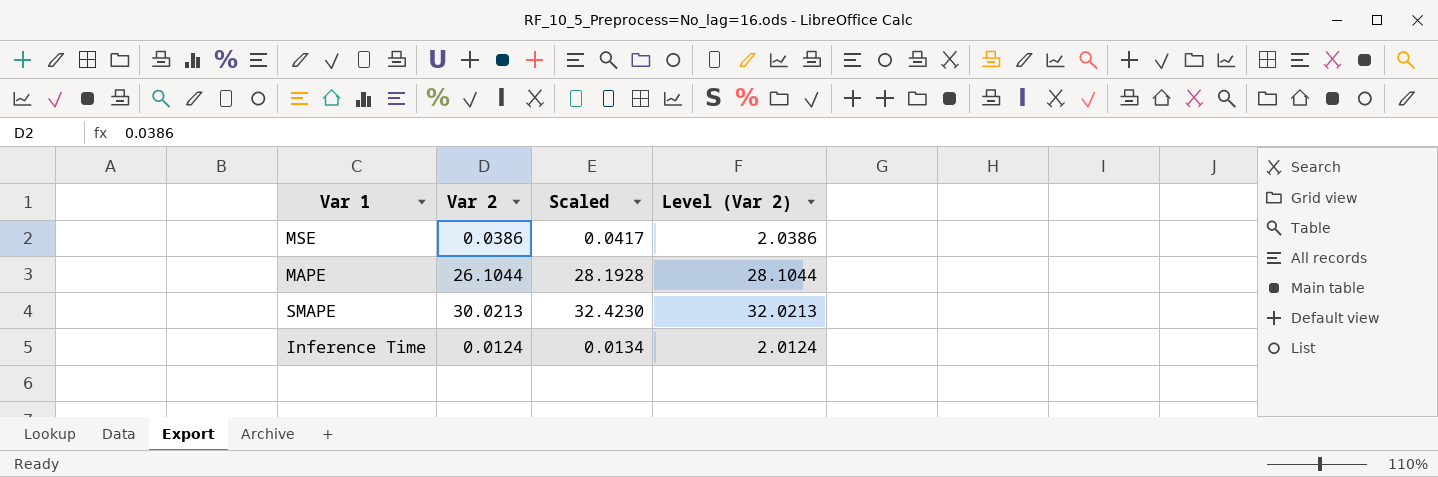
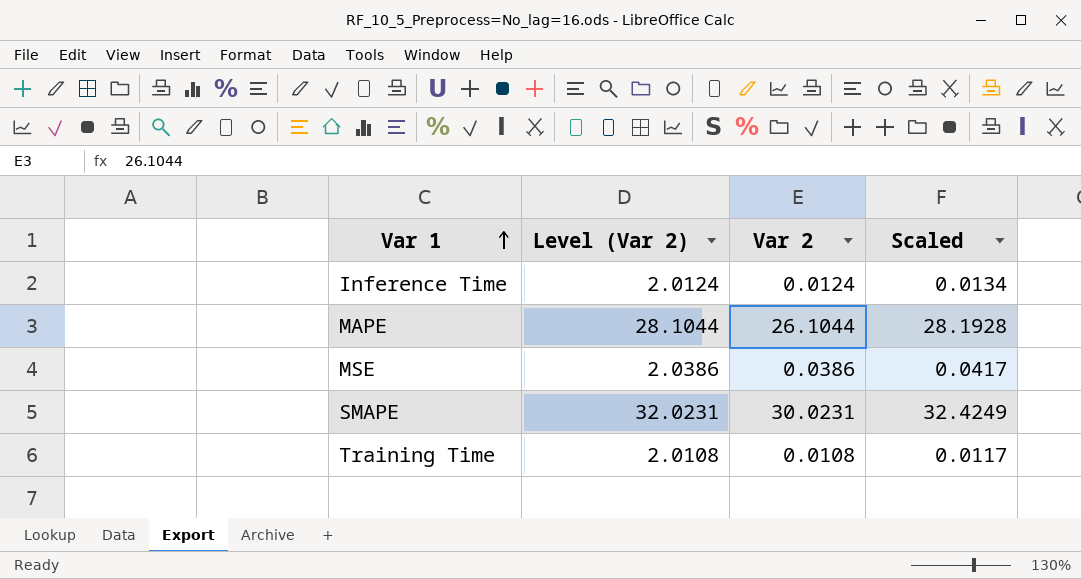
row order: none -> Var 1 ascending
column Level (Var 2) | position: 4 -> 2
SMAPE | Level (Var 2): 32.0213 -> 32.0231
SMAPE | Var 2: 30.0213 -> 30.0231
SMAPE | Scaled: 32.4230 -> 32.4249
row Training Time: none -> 2.0108 | 0.0108 | 0.0117

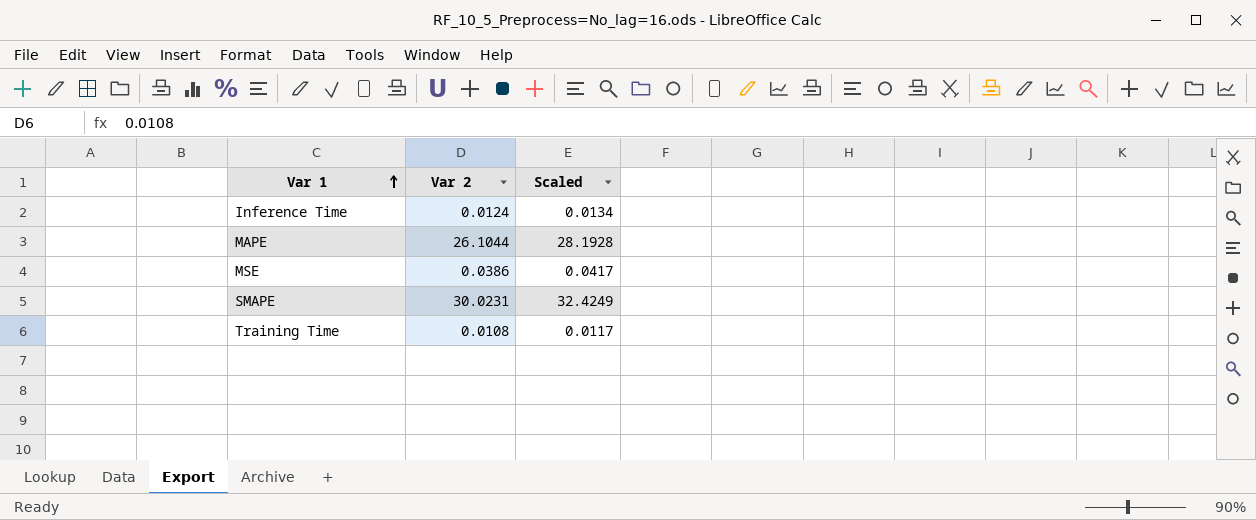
column Level (Var 2) | formula: [Var 2] + 2 -> none

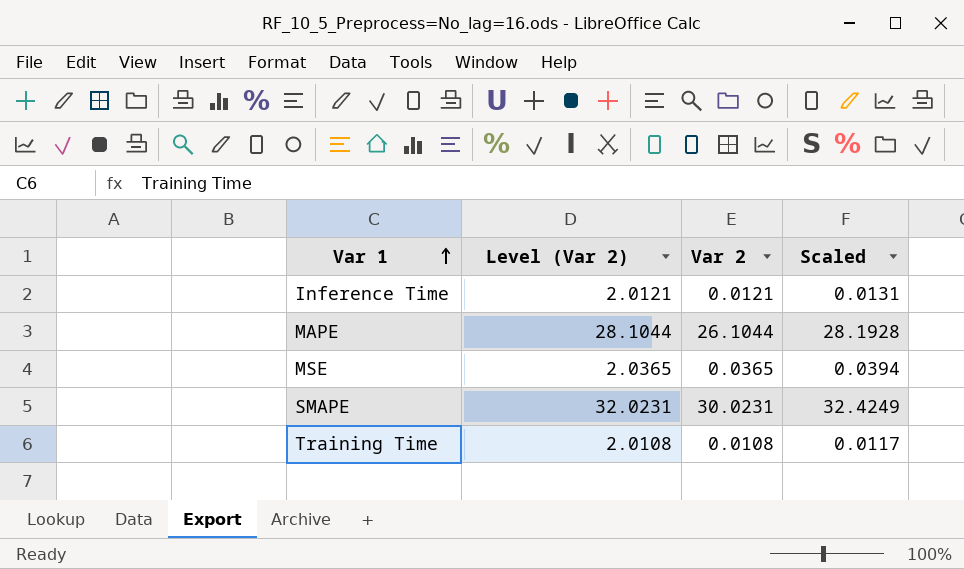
column Level (Var 2) | formula: none -> [Var 2] + 2
Inference Time | Var 2: 0.0124 -> 0.0121
Inference Time | Scaled: 0.0134 -> 0.0131
MSE | Var 2: 0.0386 -> 0.0365
MSE | Scaled: 0.0417 -> 0.0394

